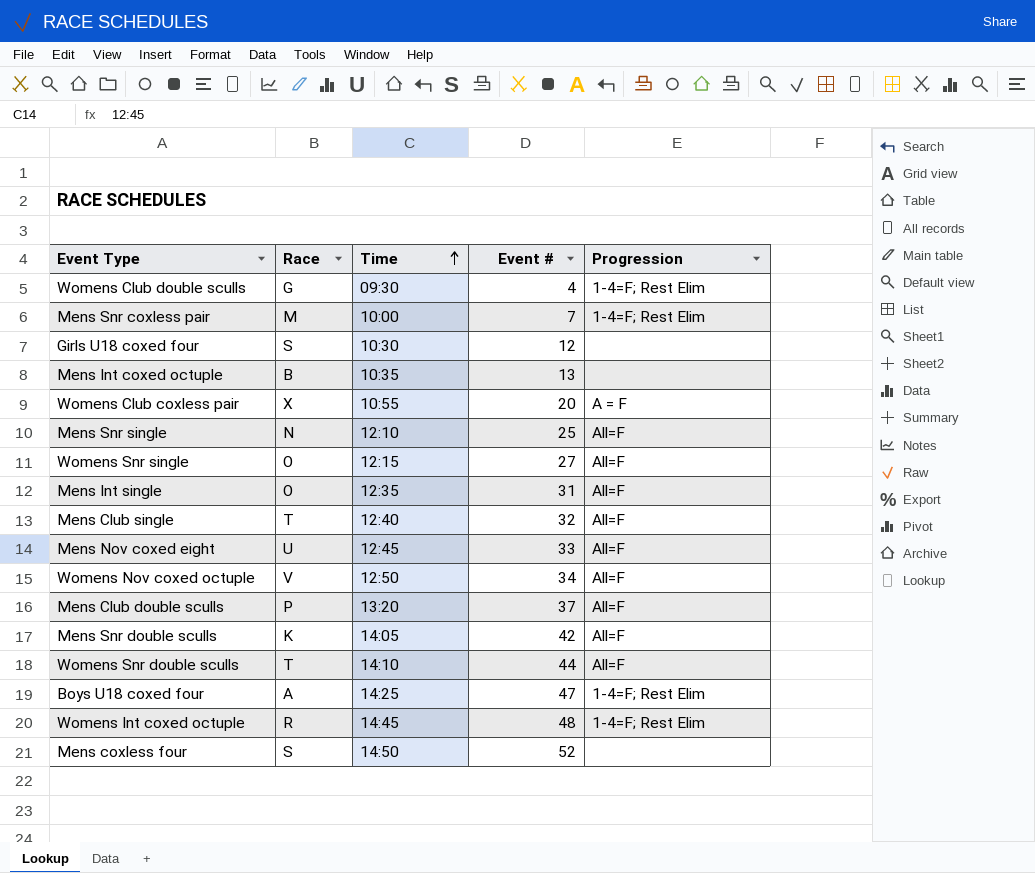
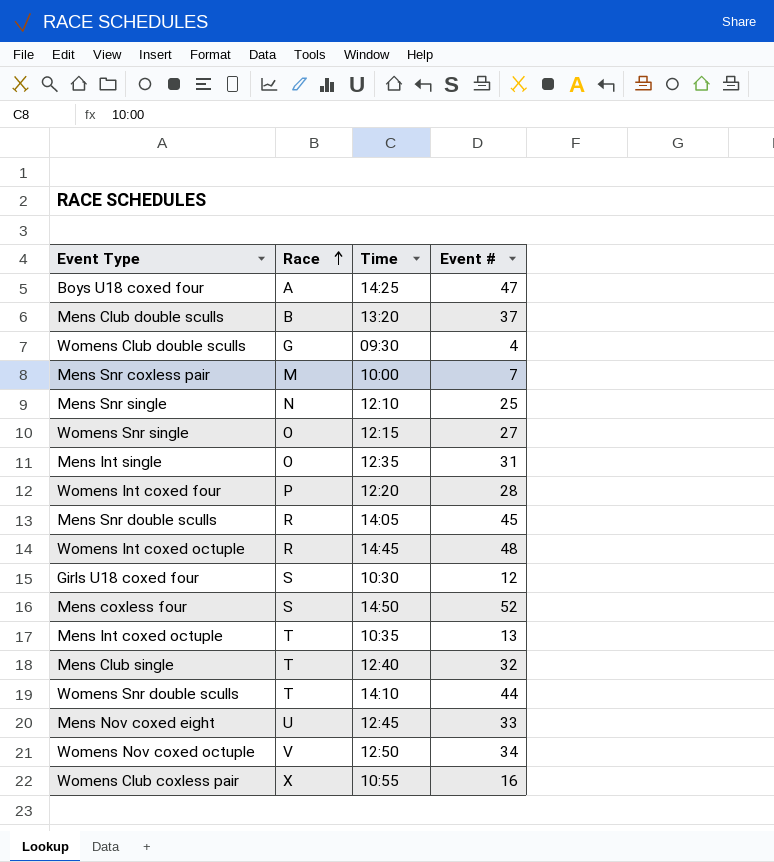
row order: Time ascending -> Race ascending
column Progression | position: 5 -> none
Mens Club double sculls | Race: P -> B
row Womens Int coxed four: none -> P | 12:20 | 28
Mens Snr double sculls | Race: K -> R
Mens Snr double sculls | Event #: 42 -> 45
Mens Int coxed octuple | Race: B -> T
Womens Club coxless pair | Event #: 20 -> 16

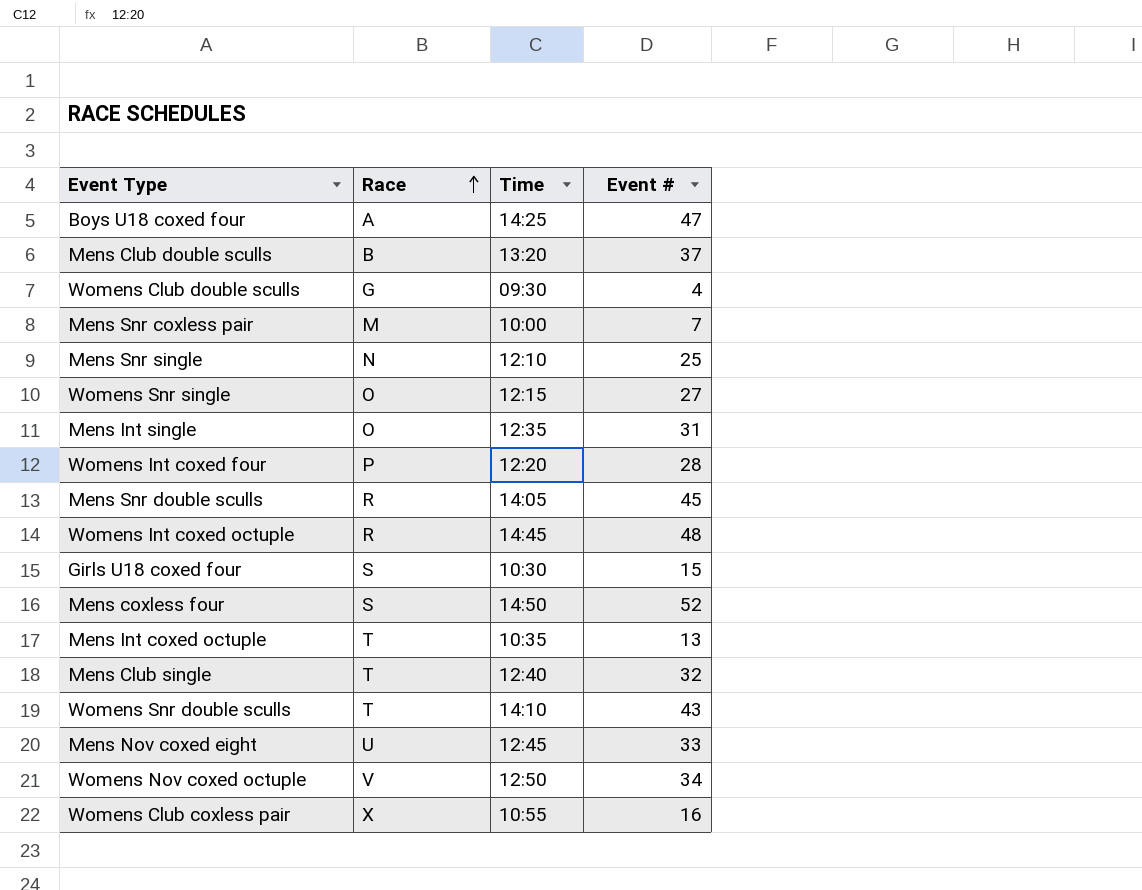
Girls U18 coxed four | Event #: 12 -> 15
Womens Snr double sculls | Event #: 44 -> 43

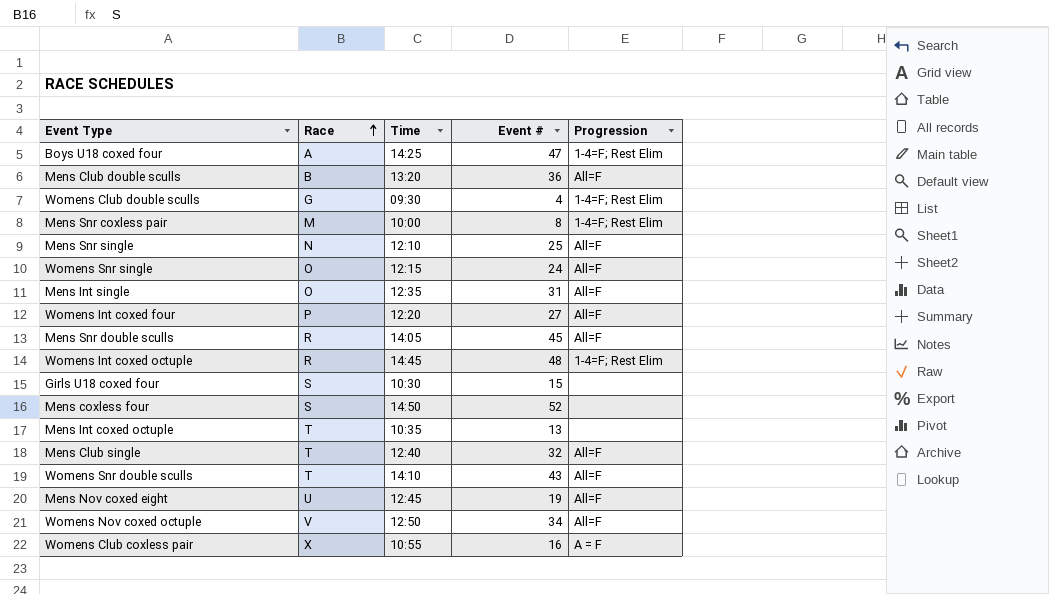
column Progression | position: none -> 5
Mens Club double sculls | Event #: 37 -> 36
Mens Snr coxless pair | Event #: 7 -> 8
Womens Snr single | Event #: 27 -> 24
Womens Int coxed four | Event #: 28 -> 27
Mens Nov coxed eight | Event #: 33 -> 19

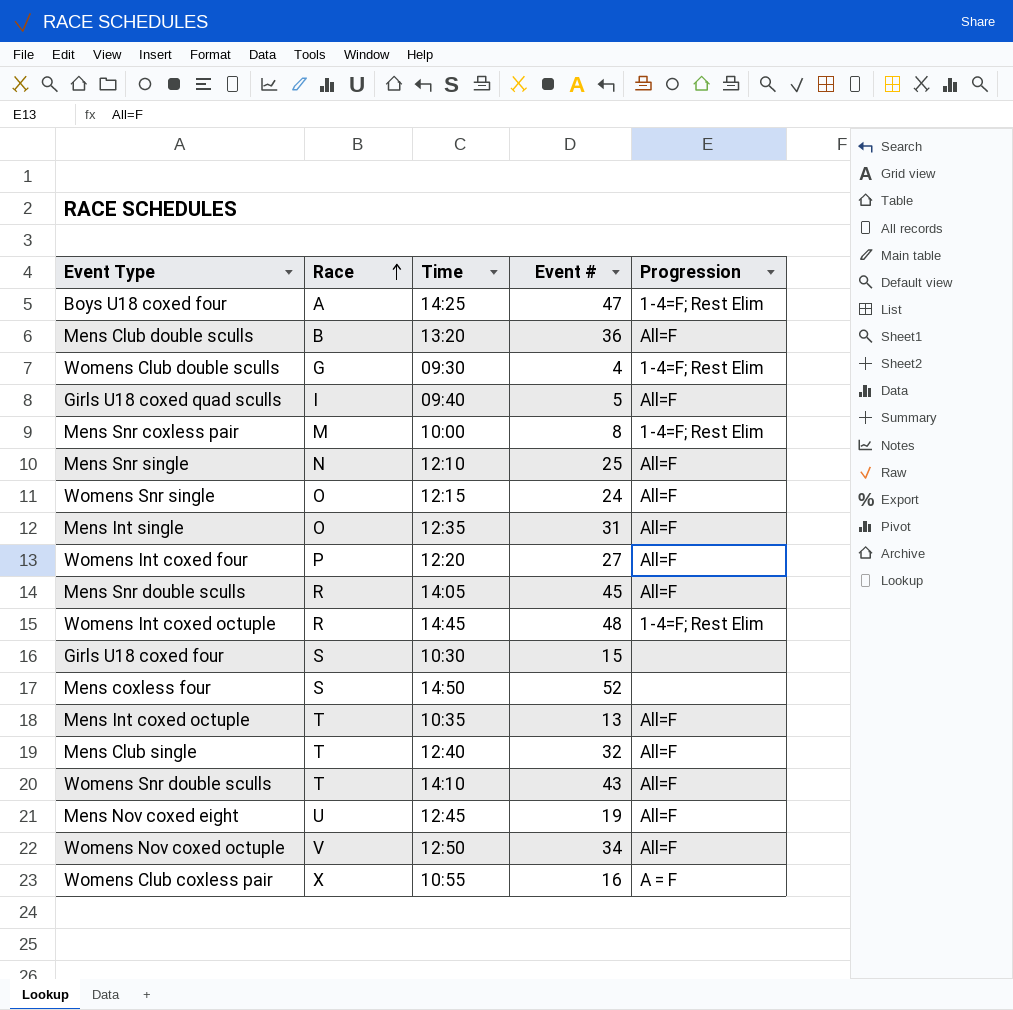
row Girls U18 coxed quad sculls: none -> I | 09:40 | 5 | All=F
Mens Int coxed octuple | Progression: none -> All=F

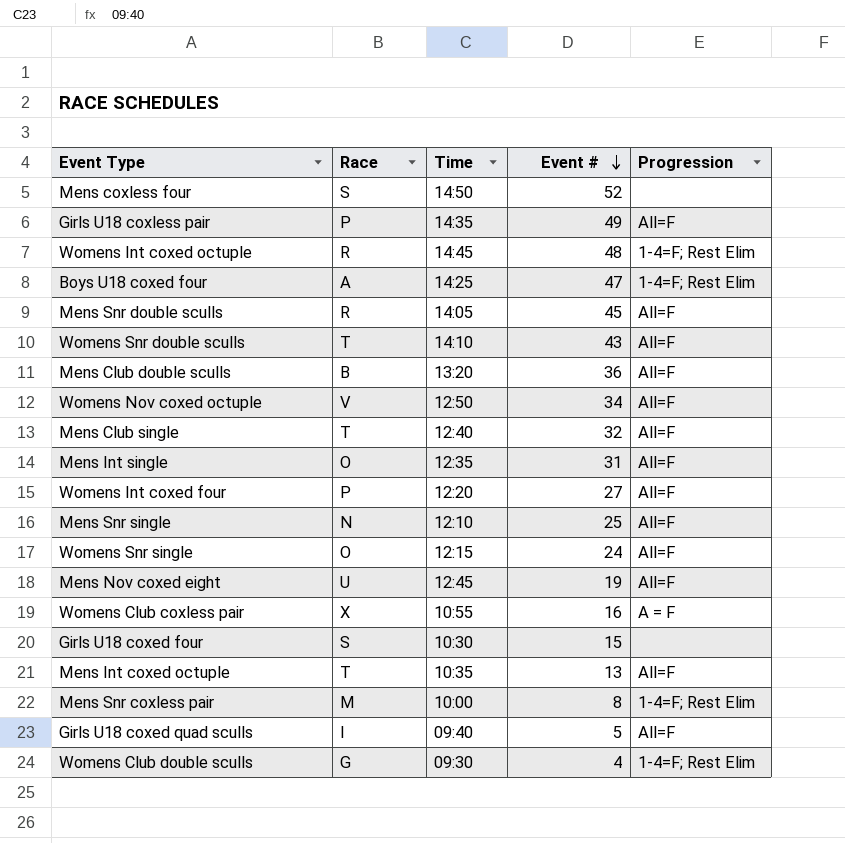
row order: Race ascending -> Event # descending
row Girls U18 coxless pair: none -> P | 14:35 | 49 | All=F

